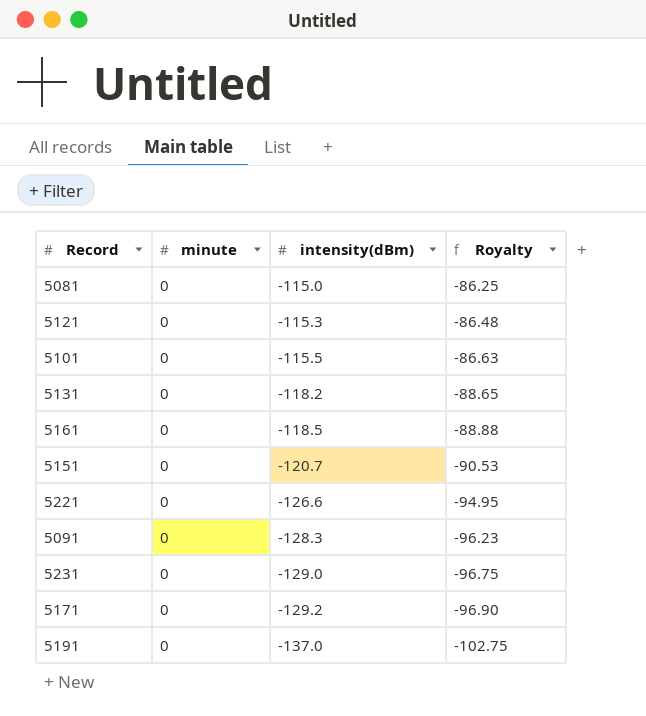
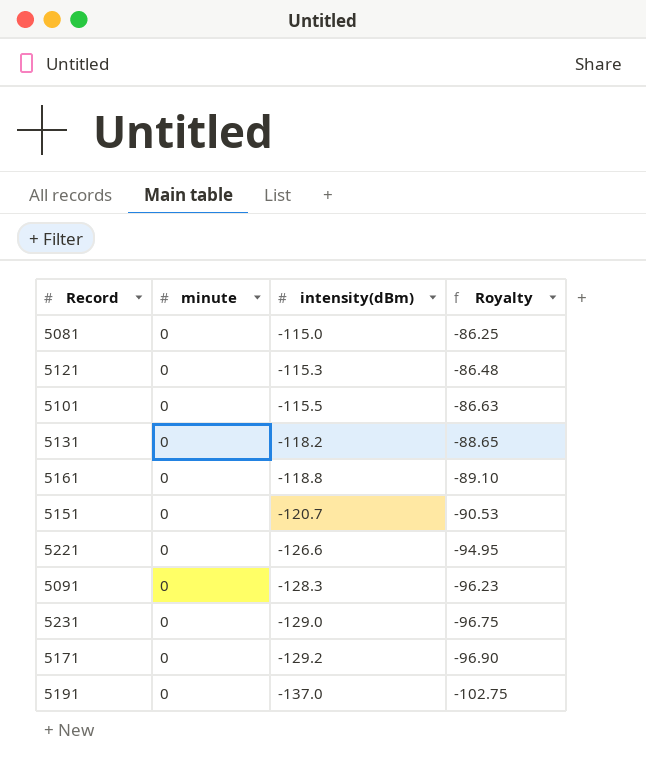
5161 | intensity(dBm): -118.5 -> -118.8
5161 | Royalty: -88.88 -> -89.10

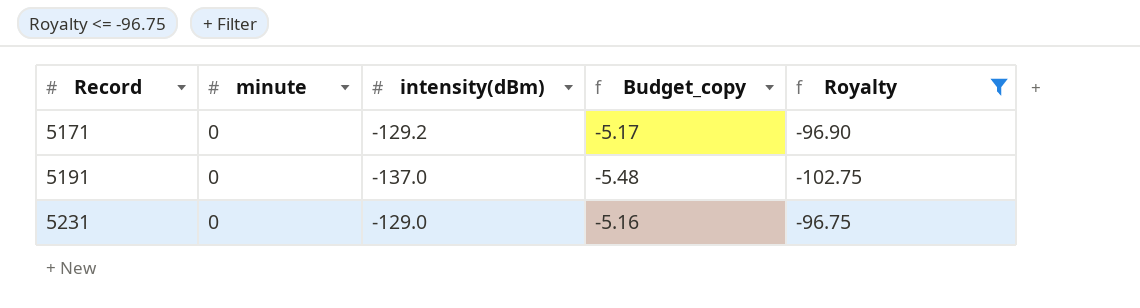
filter: none -> Royalty <= -96.75
row order: intensity(dBm) descending -> Record ascending
column Budget_copy | formula: none -> [intensity(dBm)] * 0.04

